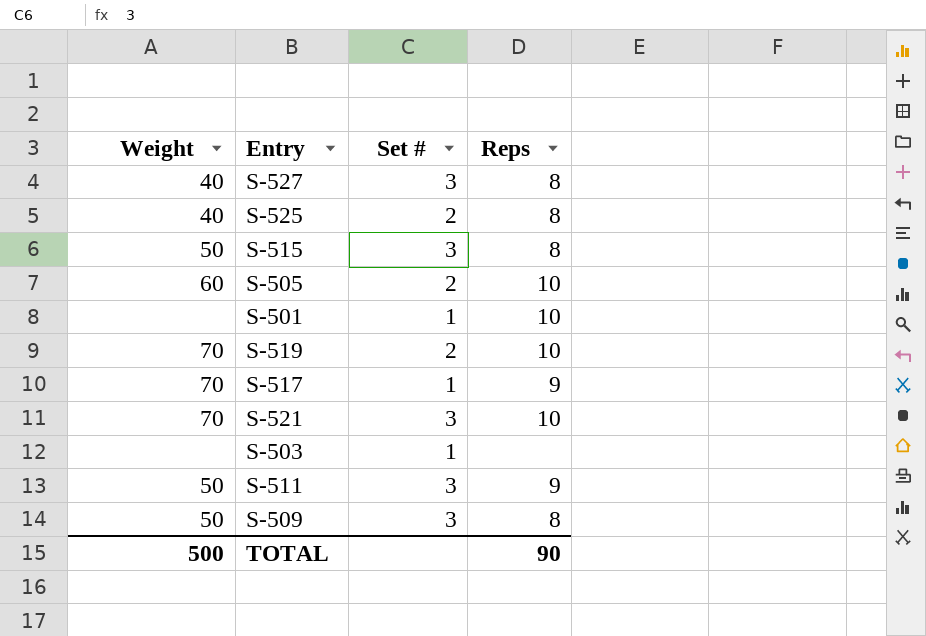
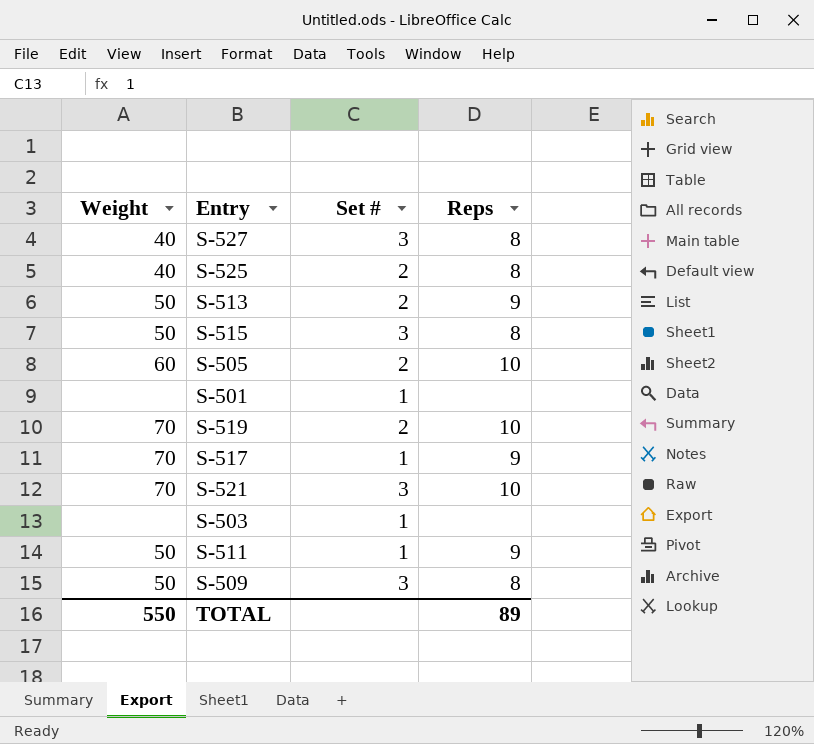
row S-513: none -> 50 | 2 | 9
S-501 | Reps: 10 -> none
S-511 | Set #: 3 -> 1
TOTAL | Weight: 500 -> 550
TOTAL | Reps: 90 -> 89

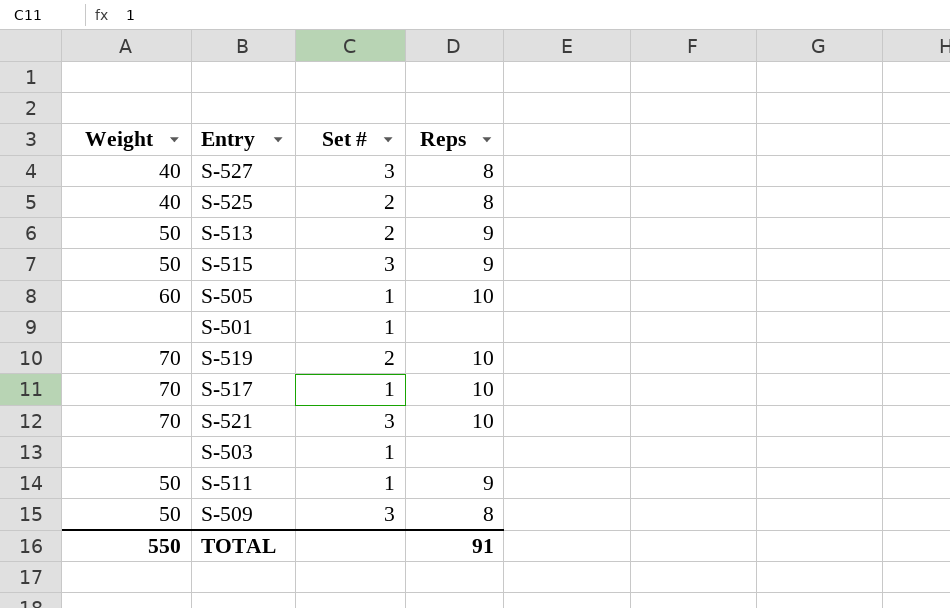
S-515 | Reps: 8 -> 9
S-505 | Set #: 2 -> 1
S-517 | Reps: 9 -> 10
TOTAL | Reps: 89 -> 91

